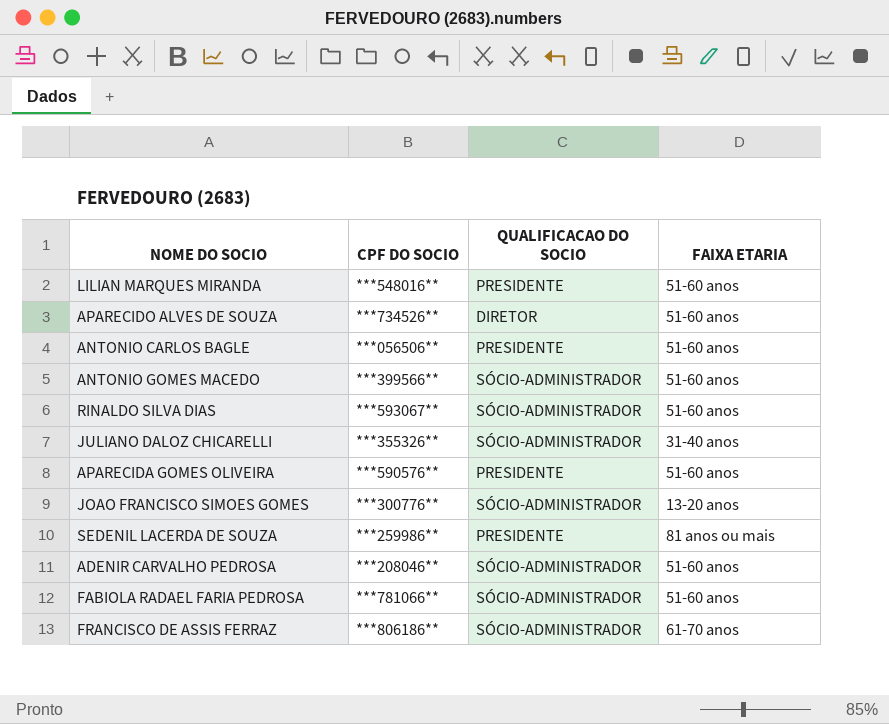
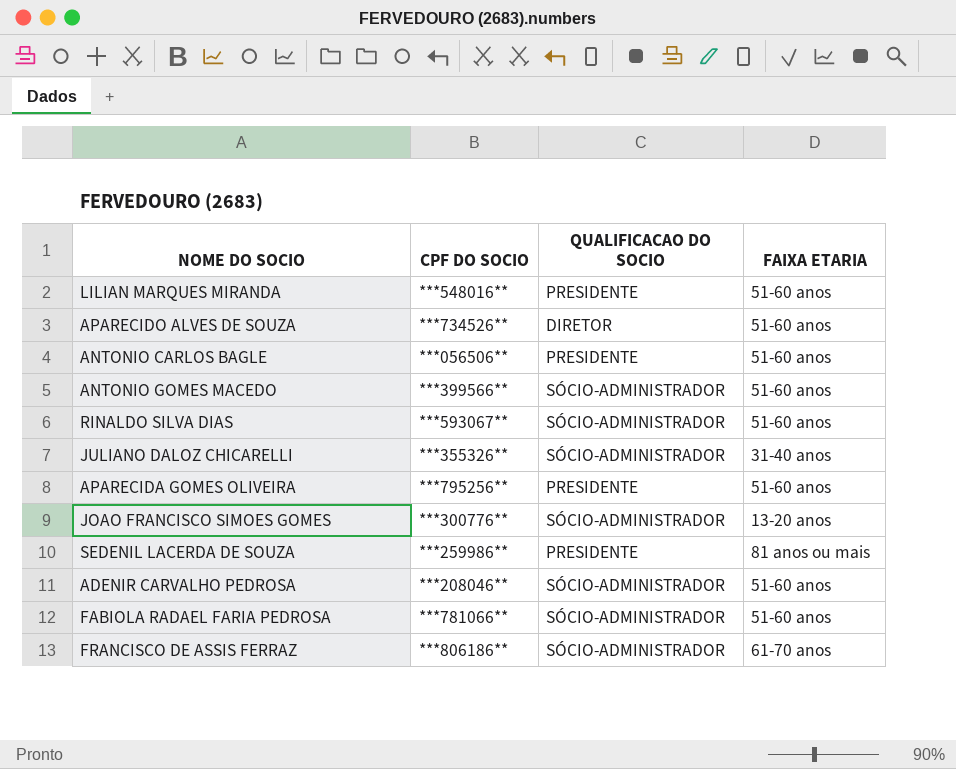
APARECIDA GOMES OLIVEIRA | CPF DO SOCIO: ***590576** -> ***795256**

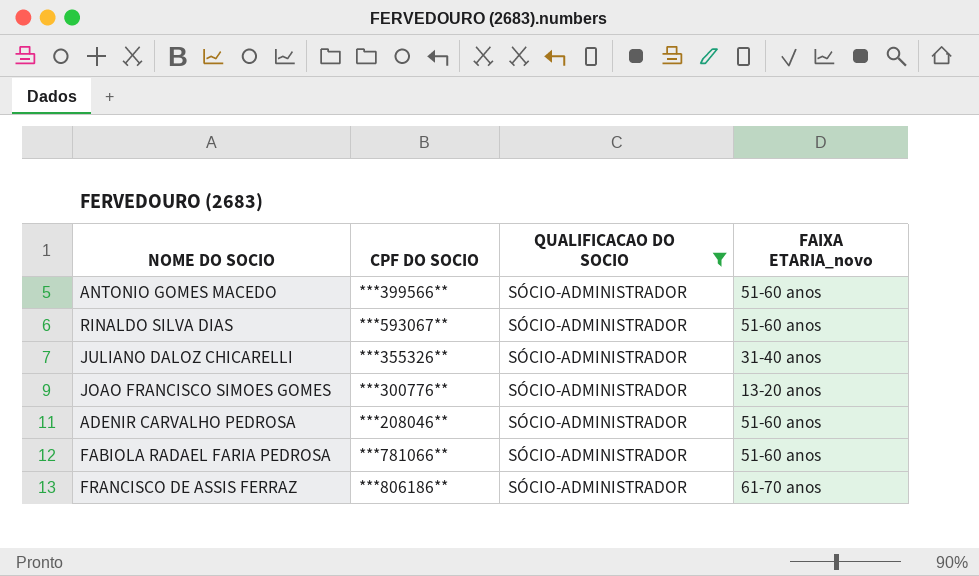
filter: none -> QUALIFICACAO DO SOCIO = SÓCIO-ADMINISTRADOR
column name: FAIXA ETARIA -> FAIXA ETARIA_novo

